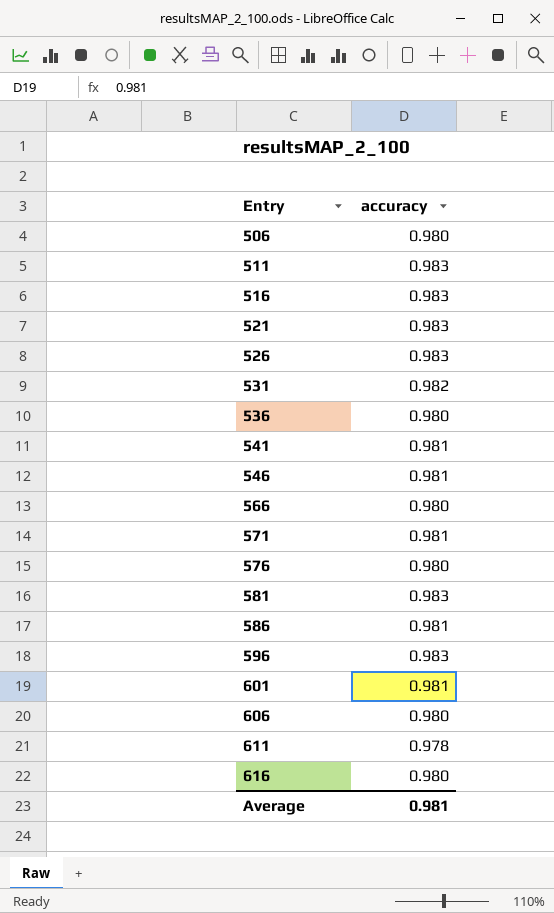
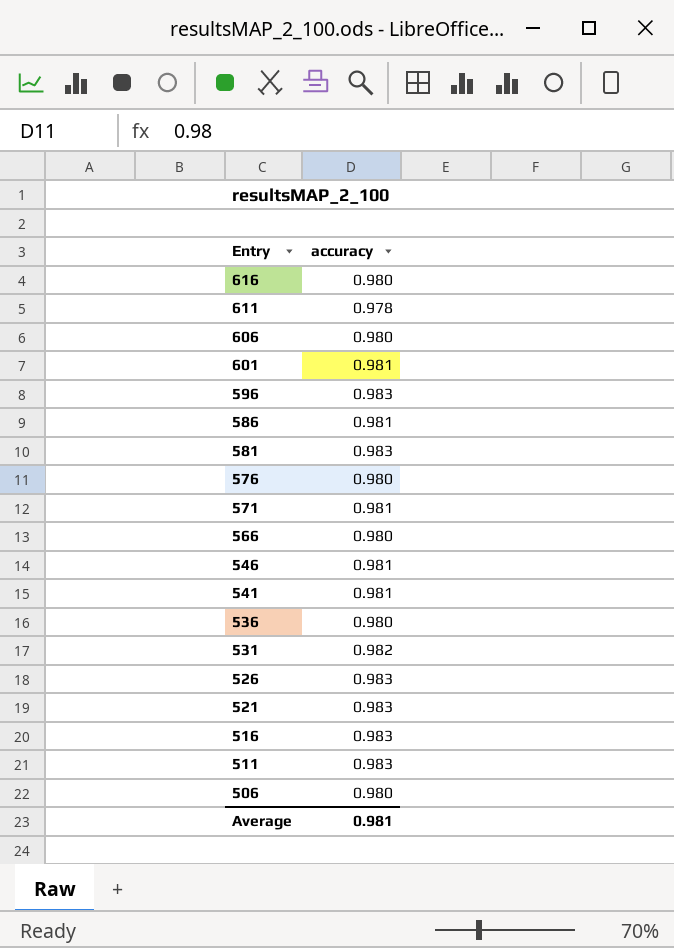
row order: Entry ascending -> Entry descending

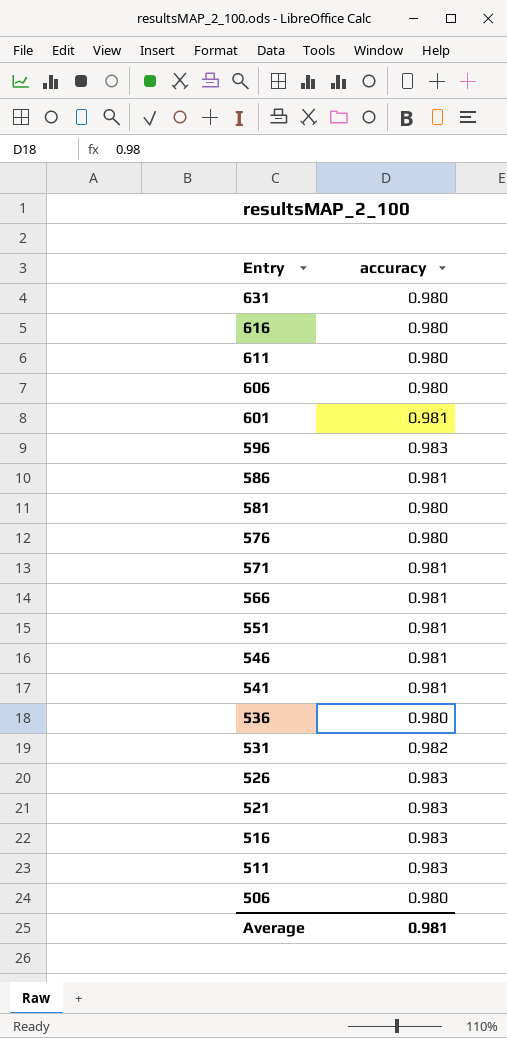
row 631: none -> 0.980
611 | accuracy: 0.978 -> 0.980
581 | accuracy: 0.983 -> 0.980
566 | accuracy: 0.980 -> 0.981
row 551: none -> 0.981

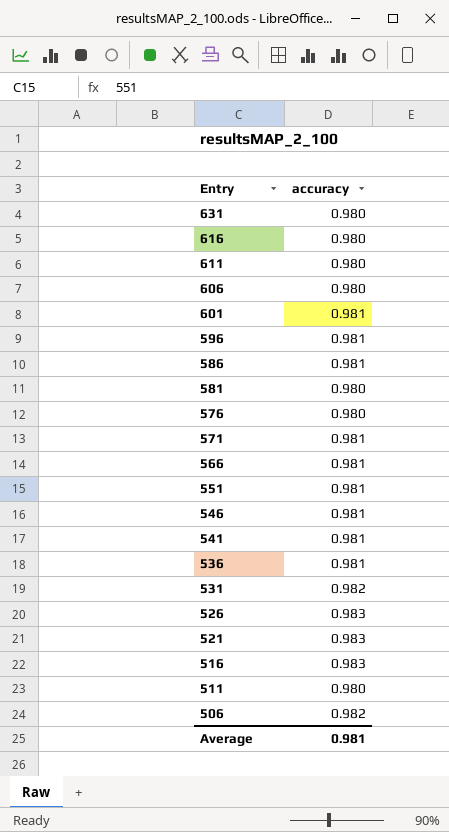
596 | accuracy: 0.983 -> 0.981
536 | accuracy: 0.980 -> 0.981
511 | accuracy: 0.983 -> 0.980
506 | accuracy: 0.980 -> 0.982

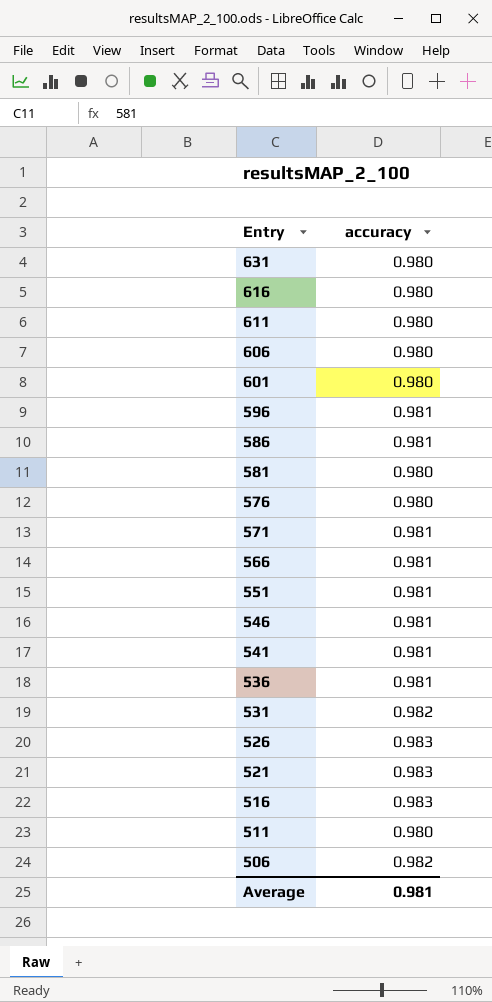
601 | accuracy: 0.981 -> 0.980

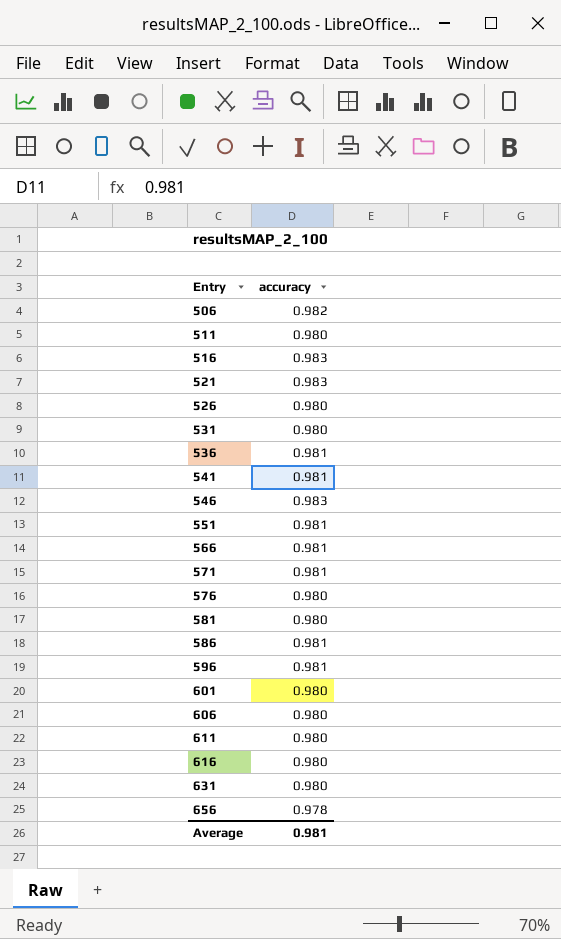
row order: Entry descending -> Entry ascending
526 | accuracy: 0.983 -> 0.980
531 | accuracy: 0.982 -> 0.980
546 | accuracy: 0.981 -> 0.983
row 656: none -> 0.978

